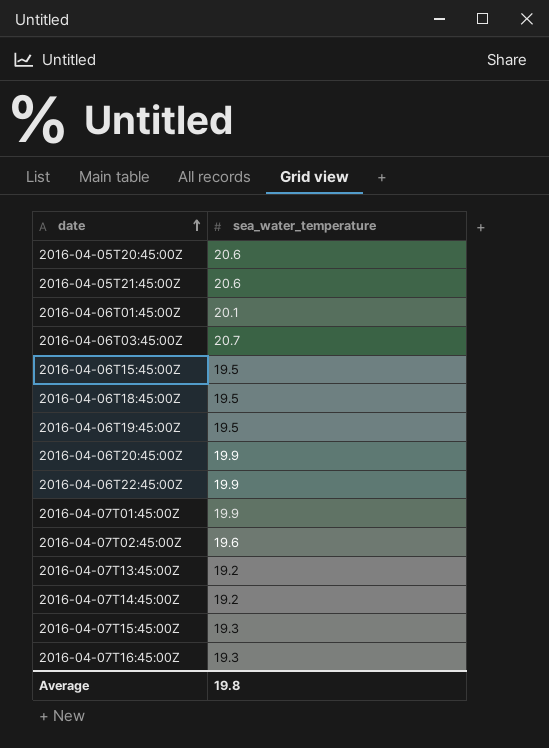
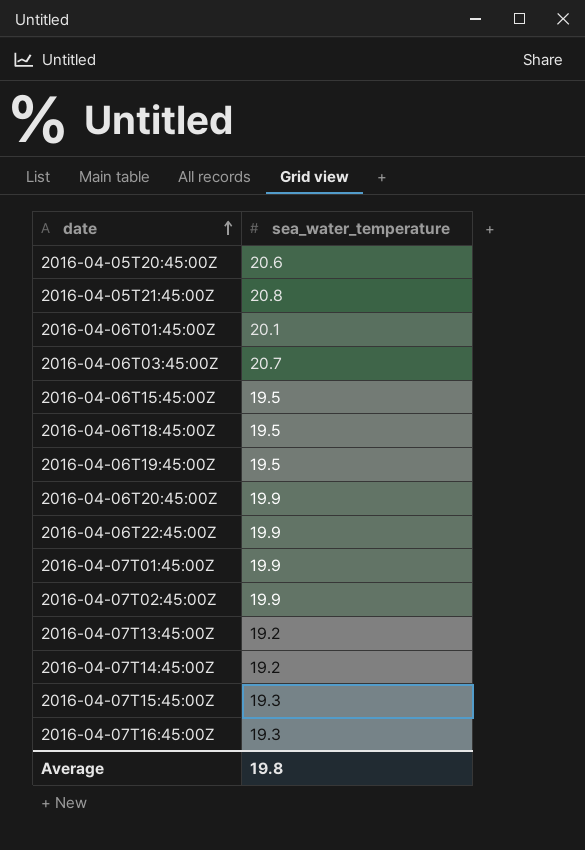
2016-04-05T21:45:00Z | sea_water_temperature: 20.6 -> 20.8
2016-04-07T02:45:00Z | sea_water_temperature: 19.6 -> 19.9

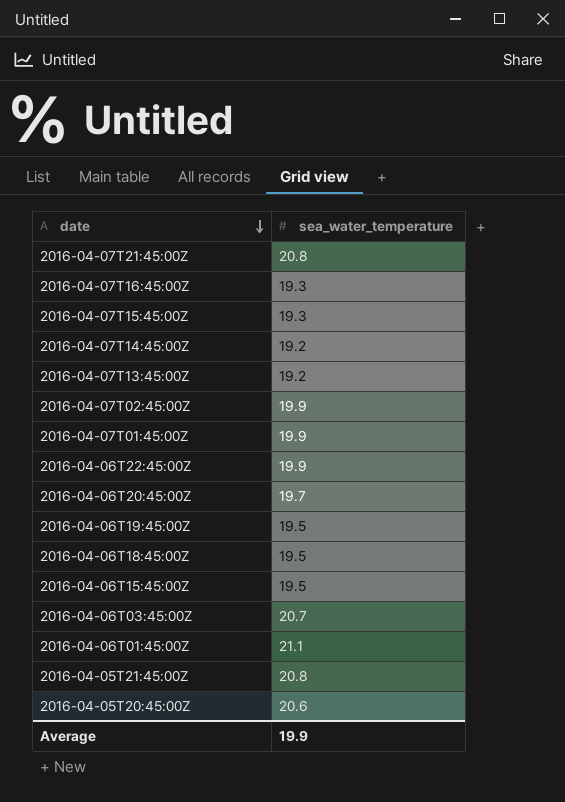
row order: date ascending -> date descending
row 2016-04-07T21:45:00Z: none -> 20.8
2016-04-06T20:45:00Z | sea_water_temperature: 19.9 -> 19.7
2016-04-06T01:45:00Z | sea_water_temperature: 20.1 -> 21.1
Average | sea_water_temperature: 19.8 -> 19.9

